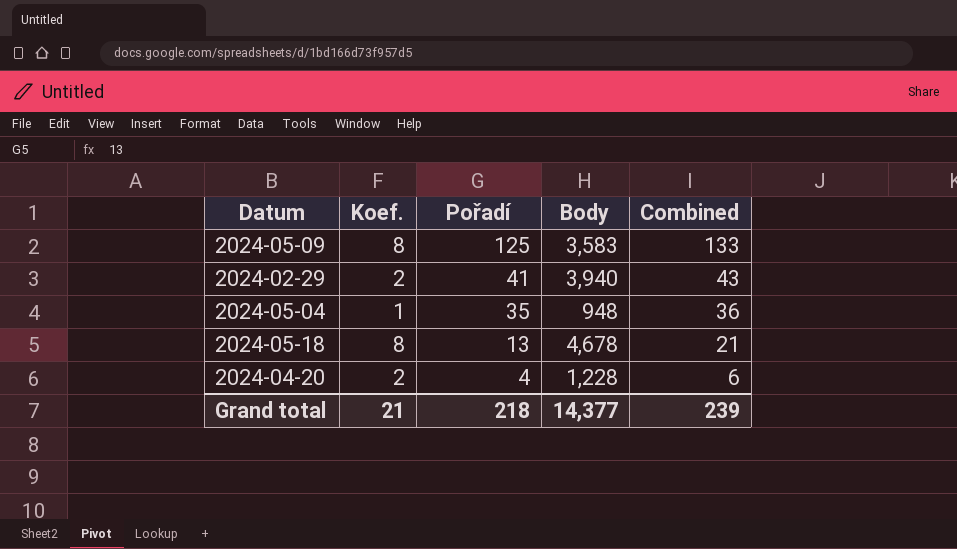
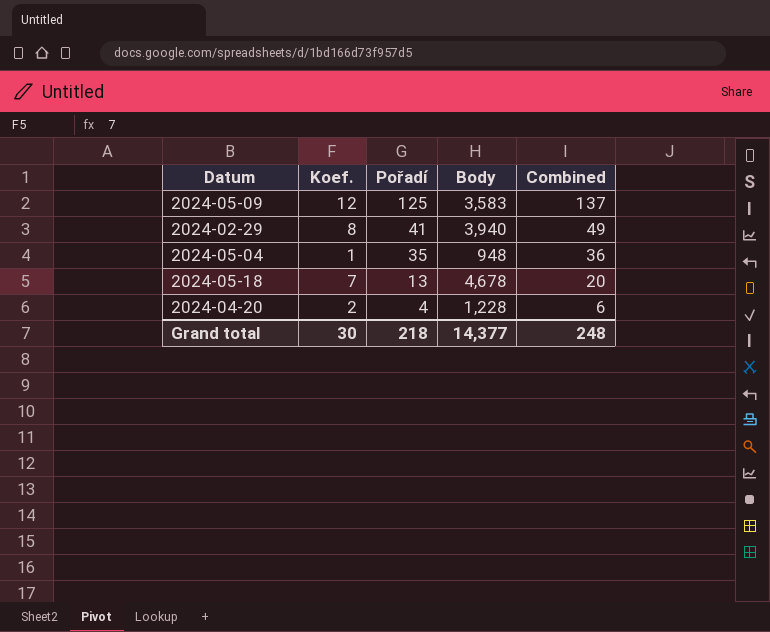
2024-05-09 | Koef.: 8 -> 12
2024-05-09 | Combined: 133 -> 137
2024-02-29 | Koef.: 2 -> 8
2024-02-29 | Combined: 43 -> 49
2024-05-18 | Koef.: 8 -> 7
2024-05-18 | Combined: 21 -> 20
Grand total | Koef.: 21 -> 30
Grand total | Combined: 239 -> 248

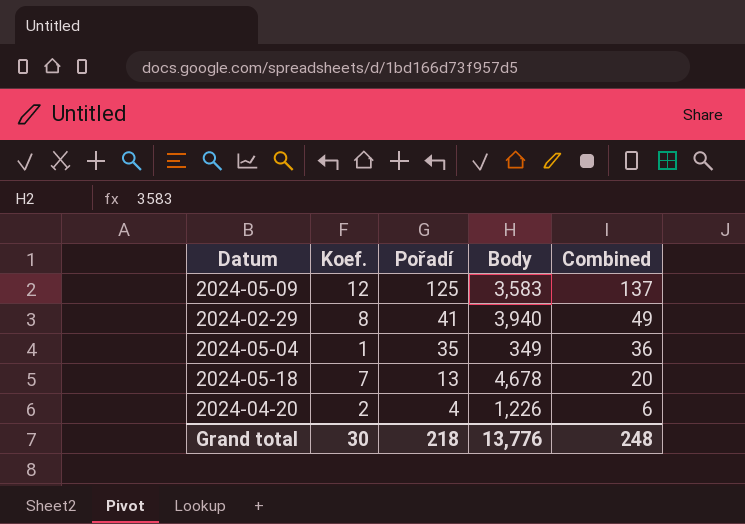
2024-05-04 | Body: 948 -> 349
2024-04-20 | Body: 1,228 -> 1,226
Grand total | Body: 14,377 -> 13,776

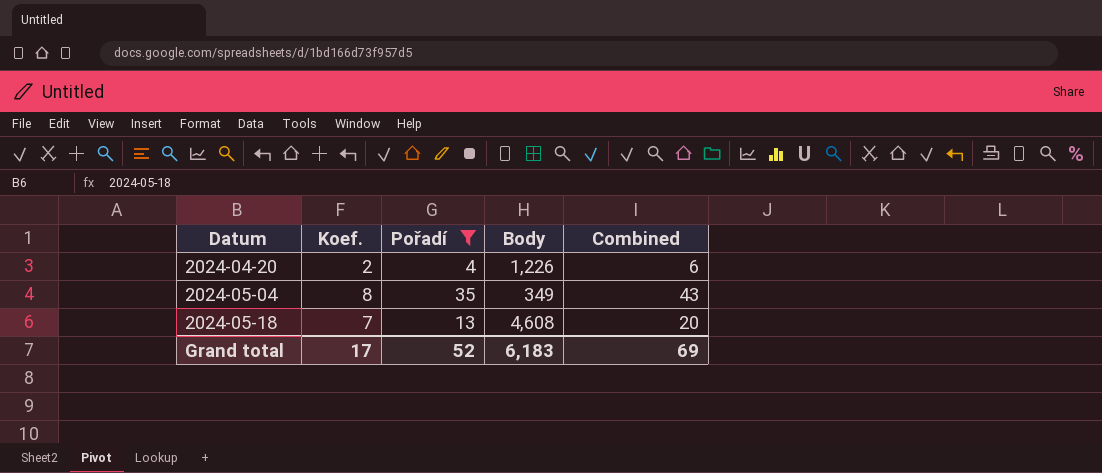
filter: none -> Pořadí <= 35
row order: Pořadí descending -> Datum ascending
2024-05-04 | Koef.: 1 -> 8
2024-05-04 | Combined: 36 -> 43
2024-05-18 | Body: 4,678 -> 4,608
Grand total | Koef.: 30 -> 17
Grand total | Pořadí: 218 -> 52
Grand total | Body: 13,776 -> 6,183
Grand total | Combined: 248 -> 69

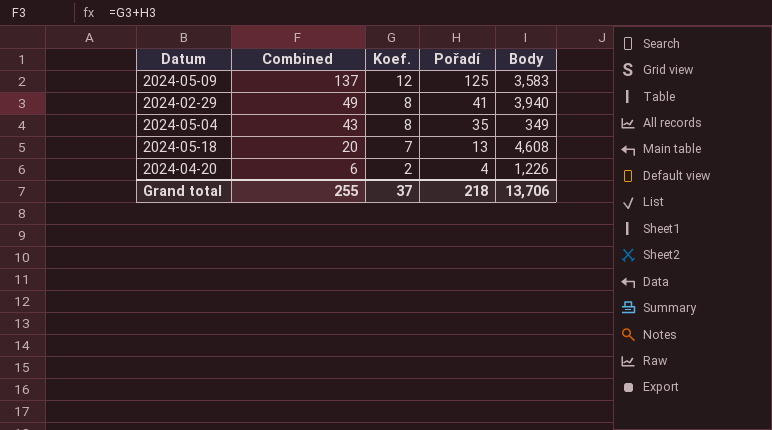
filter: Pořadí <= 35 -> none
row order: Datum ascending -> Combined descending
column Combined | position: 5 -> 2
Grand total | Combined: 69 -> 255
Grand total | Koef.: 17 -> 37
Grand total | Pořadí: 52 -> 218
Grand total | Body: 6,183 -> 13,706

